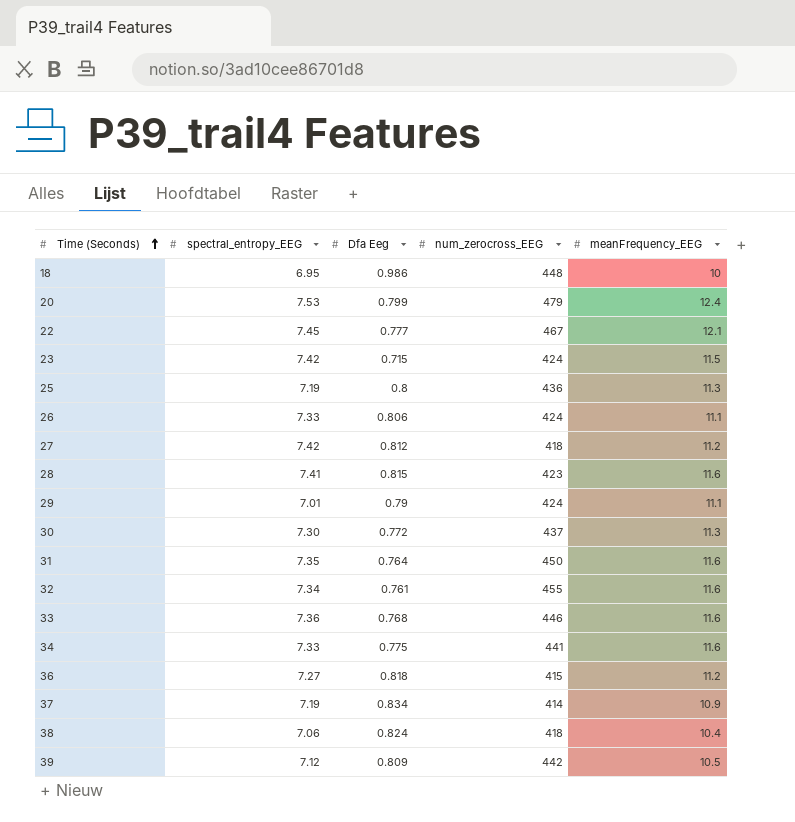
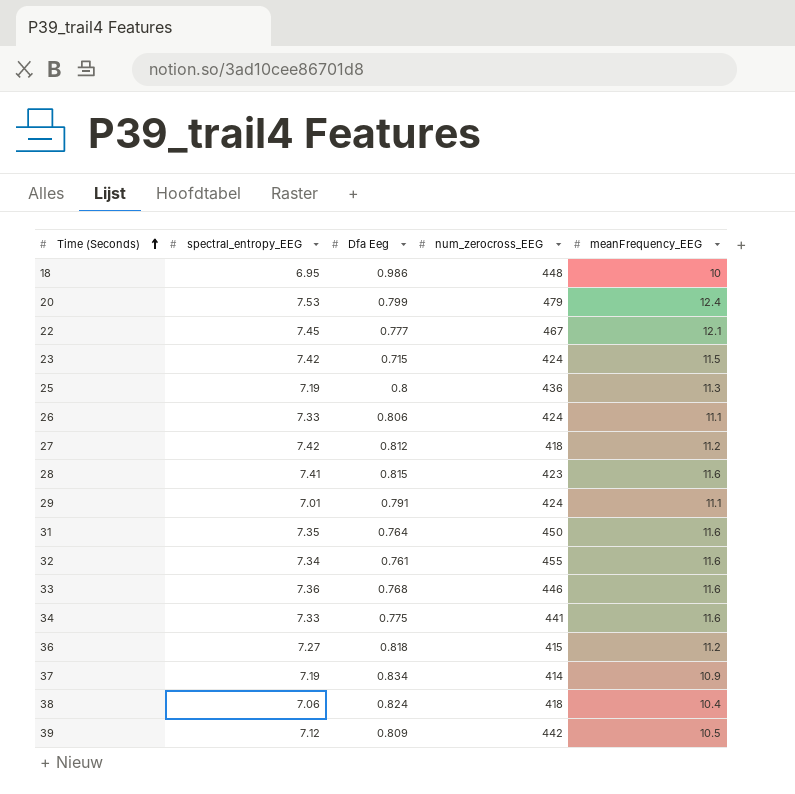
row 30: 7.30 | 0.772 | 437 | 11.3 -> none
29 | Dfa Eeg: 0.79 -> 0.791

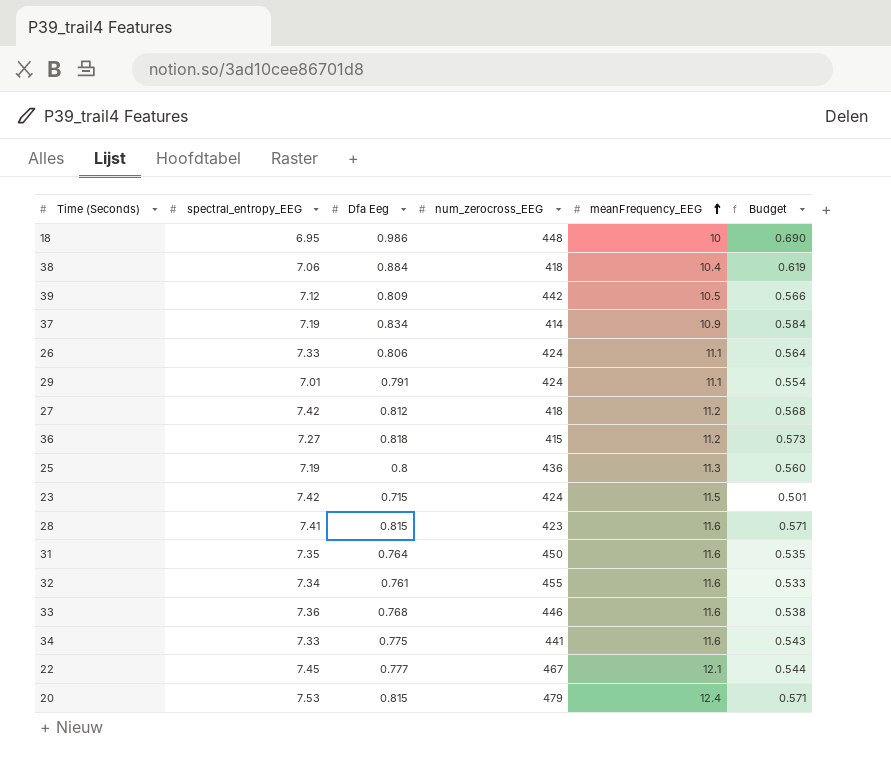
row order: Time (Seconds) ascending -> meanFrequency_EEG ascending
column Budget | formula: none -> [Dfa Eeg] * 0.7
38 | Dfa Eeg: 0.824 -> 0.884
20 | Dfa Eeg: 0.799 -> 0.815

